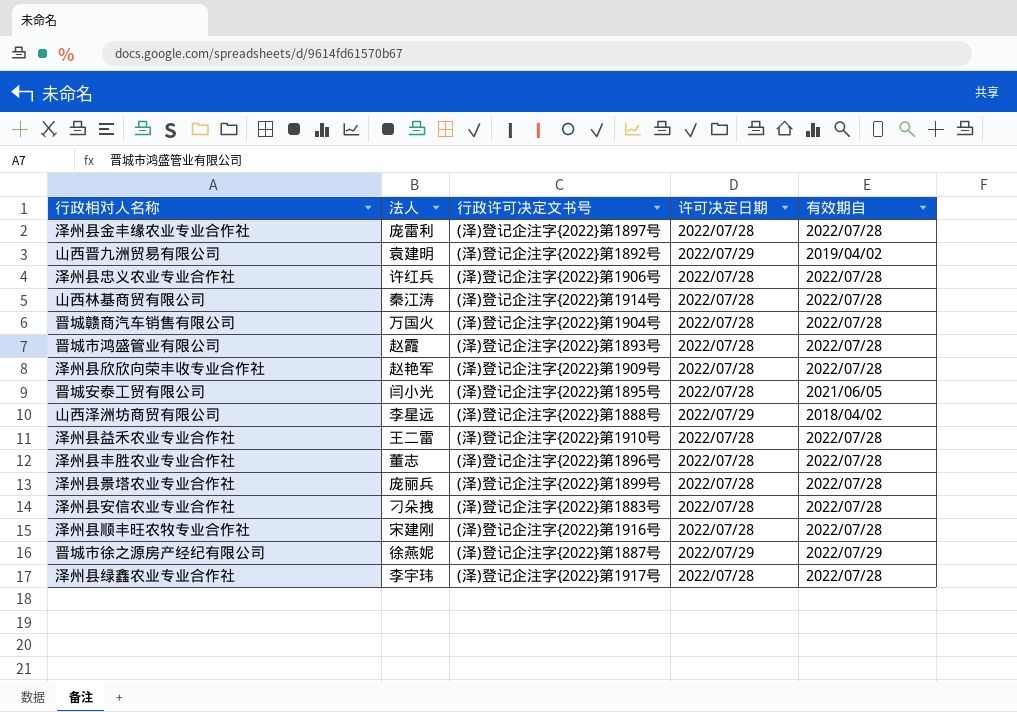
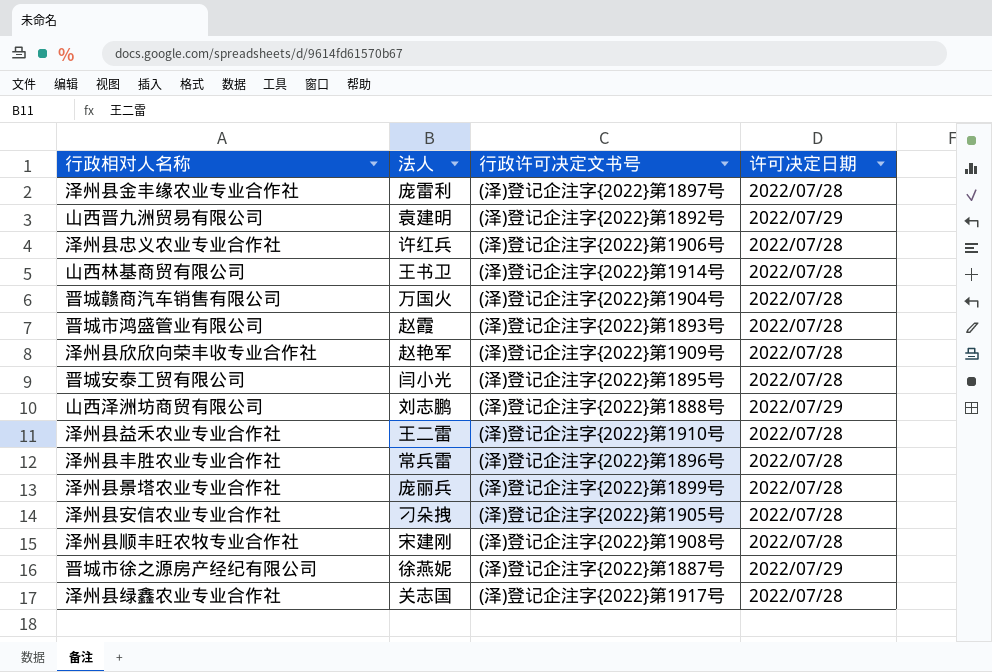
column 有效期自 | position: 5 -> none
山西林基商贸有限公司 | 法人: 秦江涛 -> 王书卫
山西泽洲坊商贸有限公司 | 法人: 李星远 -> 刘志鹏
泽州县丰胜农业专业合作社 | 法人: 董志 -> 常兵雷
泽州县安信农业专业合作社 | 行政许可决定文书号: (泽)登记企注字{2022}第1883号 -> (泽)登记企注字{2022}第1905号
泽州县顺丰旺农牧专业合作社 | 行政许可决定文书号: (泽)登记企注字{2022}第1916号 -> (泽)登记企注字{2022}第1908号
泽州县绿鑫农业专业合作社 | 法人: 李宇玮 -> 关志国

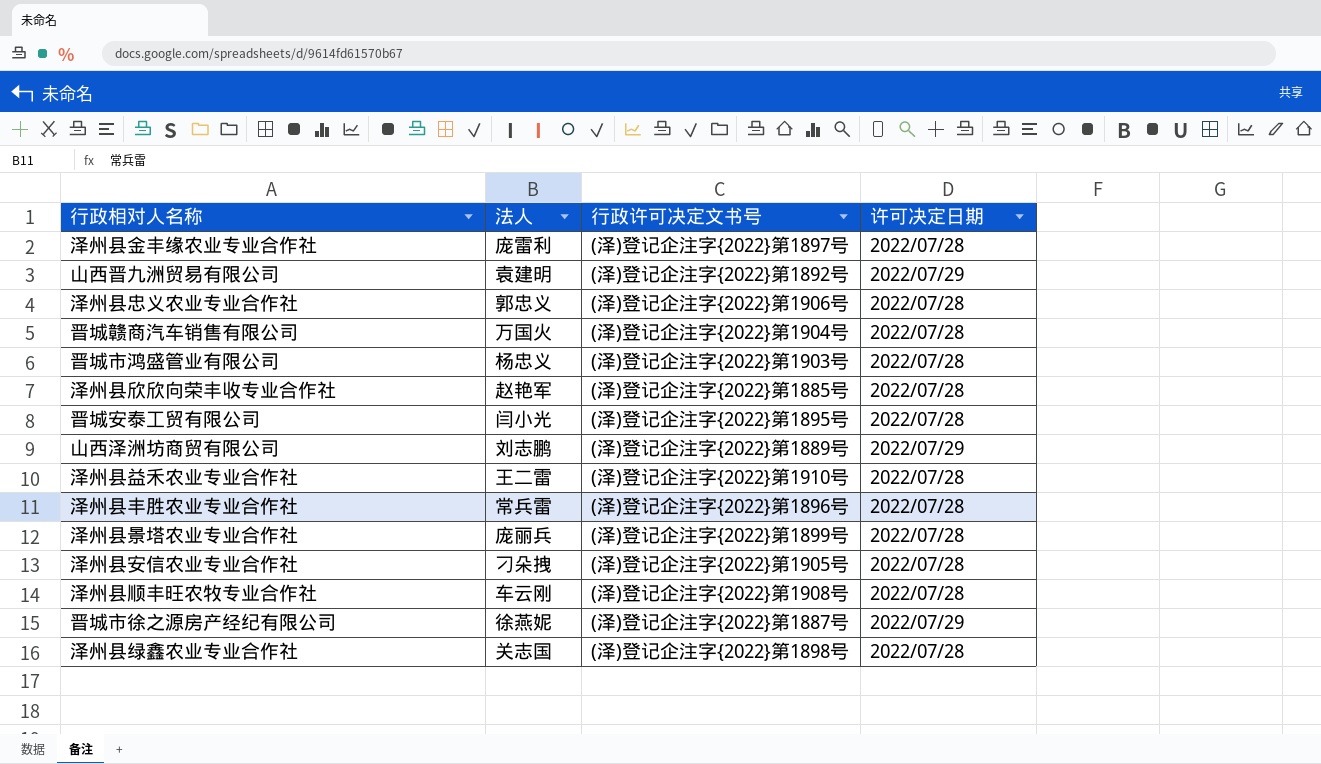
row 山西林基商贸有限公司: 王书卫 | (泽)登记企注字{2022}第1914号 | 2022/07/28 -> none
泽州县忠义农业专业合作社 | 法人: 许红兵 -> 郭忠义
晋城市鸿盛管业有限公司 | 法人: 赵霞 -> 杨忠义
晋城市鸿盛管业有限公司 | 行政许可决定文书号: (泽)登记企注字{2022}第1893号 -> (泽)登记企注字{2022}第1903号
泽州县欣欣向荣丰收专业合作社 | 行政许可决定文书号: (泽)登记企注字{2022}第1909号 -> (泽)登记企注字{2022}第1885号
山西泽洲坊商贸有限公司 | 行政许可决定文书号: (泽)登记企注字{2022}第1888号 -> (泽)登记企注字{2022}第1889号
泽州县顺丰旺农牧专业合作社 | 法人: 宋建刚 -> 车云刚
泽州县绿鑫农业专业合作社 | 行政许可决定文书号: (泽)登记企注字{2022}第1917号 -> (泽)登记企注字{2022}第1898号

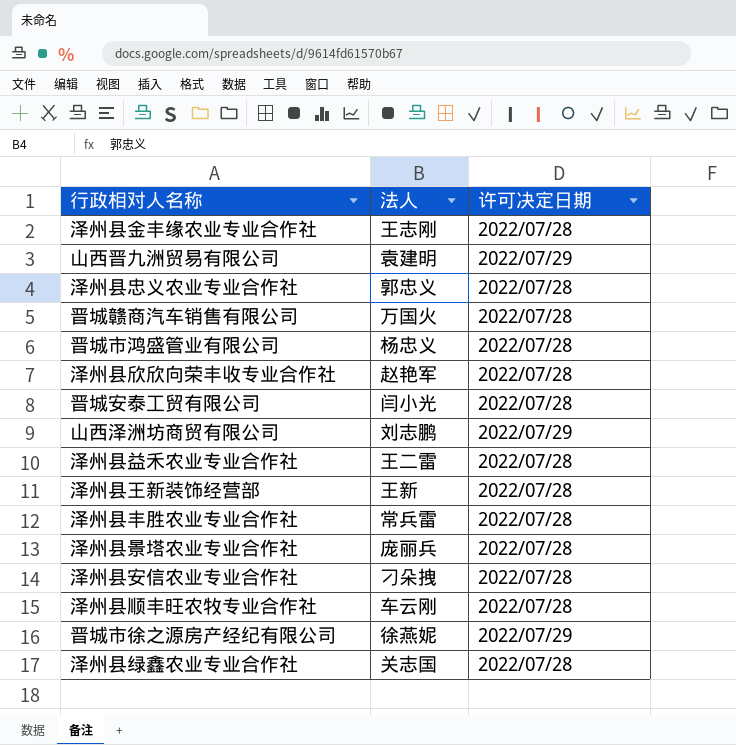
column 行政许可决定文书号 | position: 3 -> none
泽州县金丰缘农业专业合作社 | 法人: 庞雷利 -> 王志刚
row 泽州县王新装饰经营部: none -> 王新 | 2022/07/28

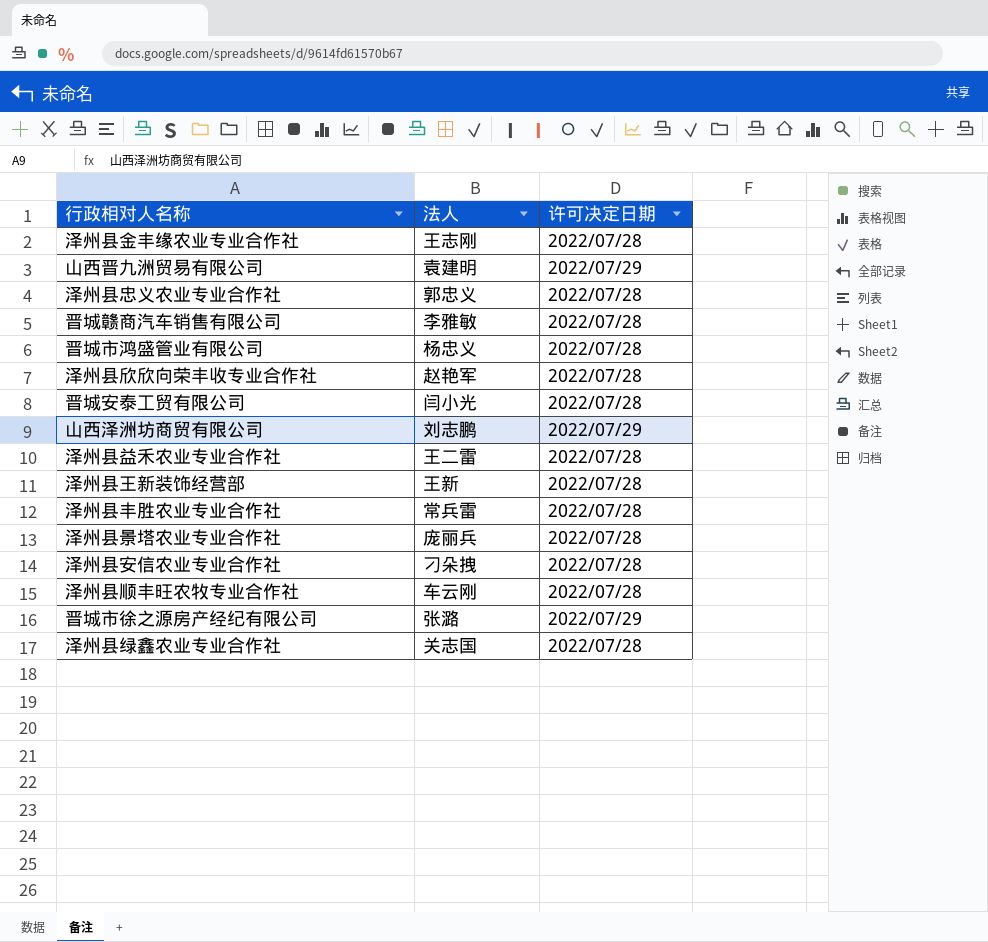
晋城赣商汽车销售有限公司 | 法人: 万国火 -> 李雅敏
晋城市徐之源房产经纪有限公司 | 法人: 徐燕妮 -> 张潞

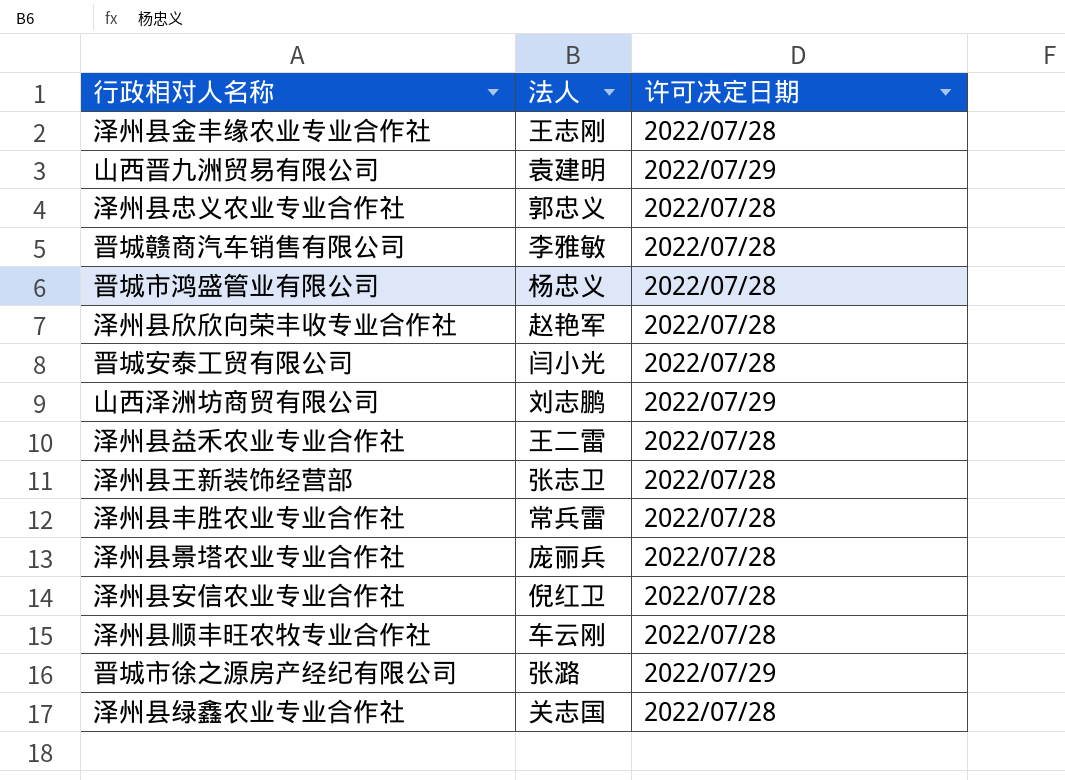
泽州县王新装饰经营部 | 法人: 王新 -> 张志卫
泽州县安信农业专业合作社 | 法人: 刁朵拽 -> 倪红卫

